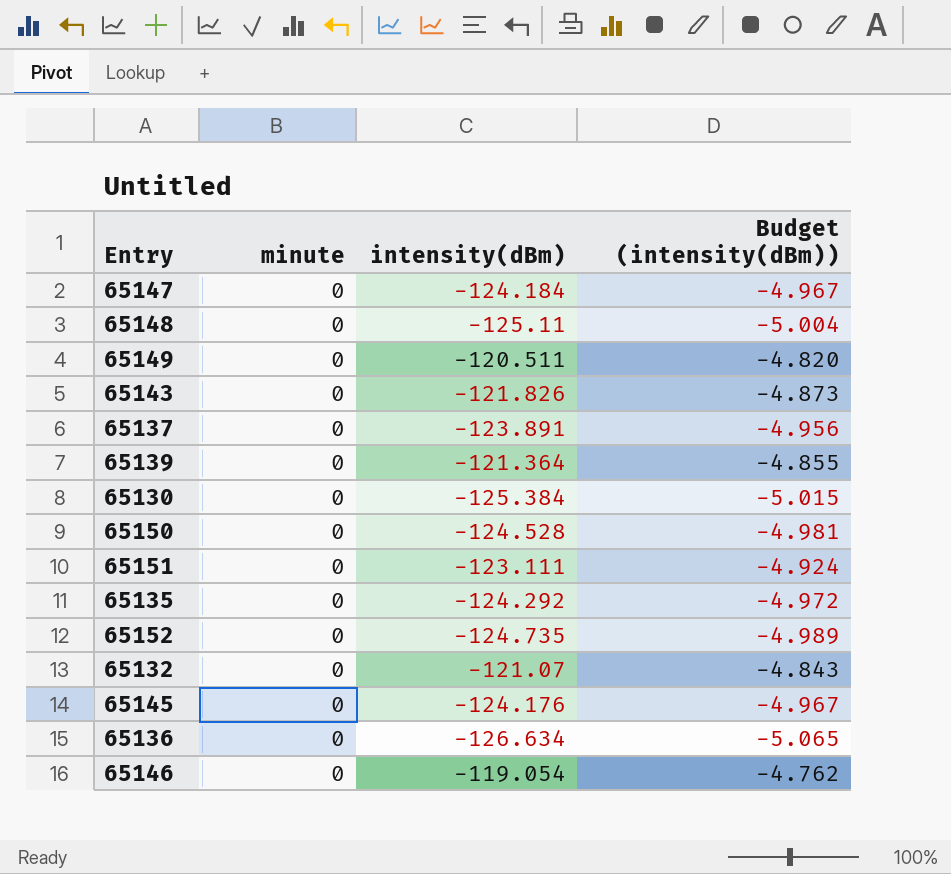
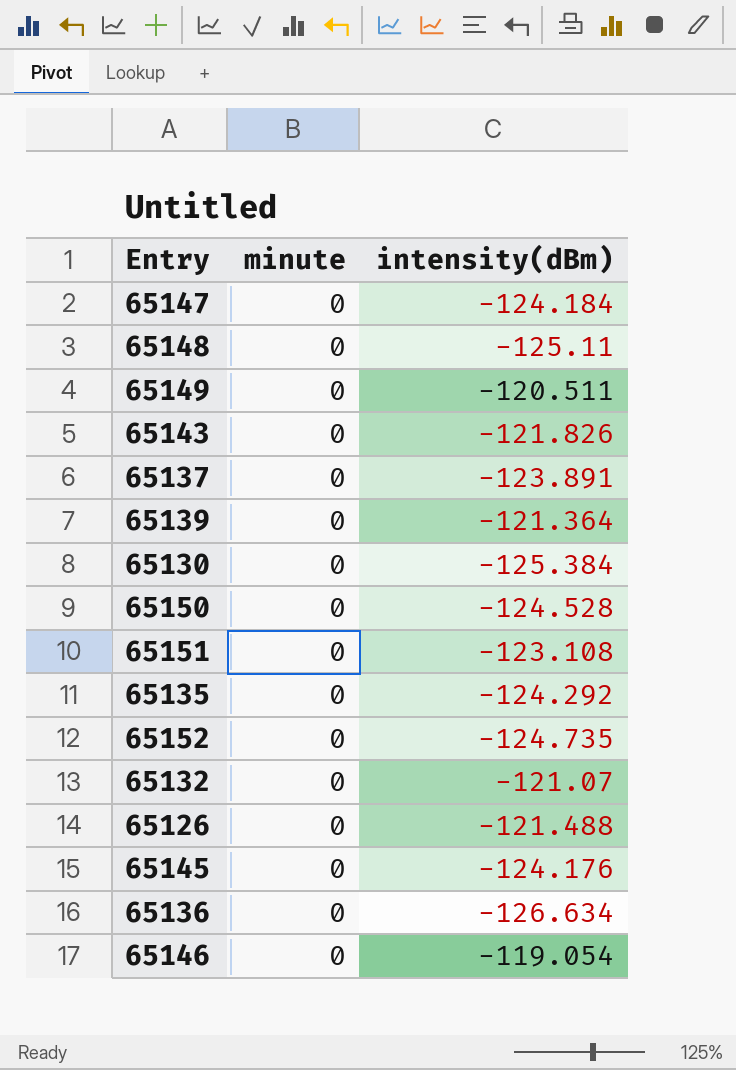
column Budget (intensity(dBm)) | formula: [intensity(dBm)] * 0.04 -> none
65151 | intensity(dBm): -123.111 -> -123.108
row 65126: none -> 0 | -121.488

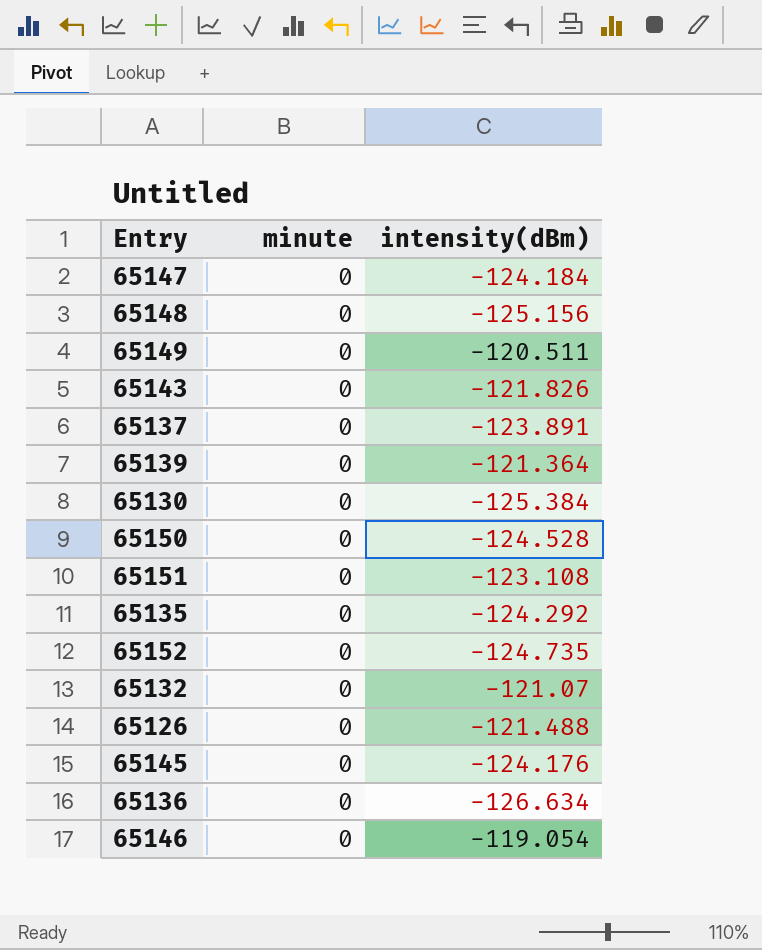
65148 | intensity(dBm): -125.11 -> -125.156

